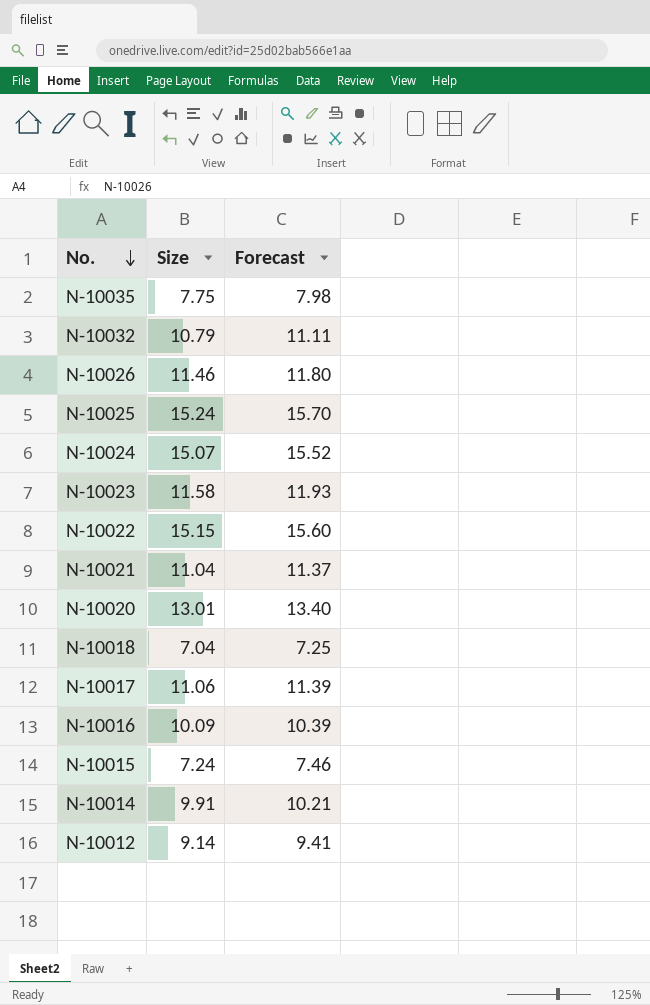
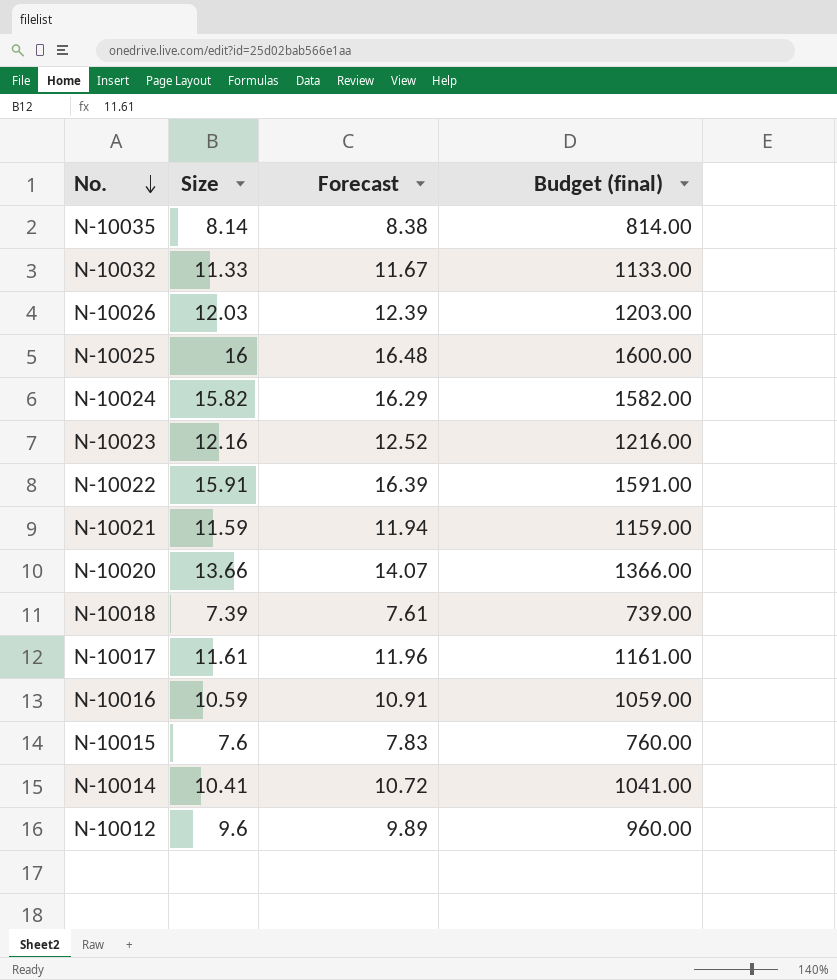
column Budget (final) | formula: none -> [Size] * 100
N-10035 | Size: 7.75 -> 8.14
N-10035 | Forecast: 7.98 -> 8.38
N-10032 | Size: 10.79 -> 11.33
N-10032 | Forecast: 11.11 -> 11.67
N-10026 | Size: 11.46 -> 12.03
N-10026 | Forecast: 11.80 -> 12.39
N-10025 | Size: 15.24 -> 16
N-10025 | Forecast: 15.70 -> 16.48
N-10024 | Size: 15.07 -> 15.82
N-10024 | Forecast: 15.52 -> 16.29
N-10023 | Size: 11.58 -> 12.16
N-10023 | Forecast: 11.93 -> 12.52
N-10022 | Size: 15.15 -> 15.91
N-10022 | Forecast: 15.60 -> 16.39
N-10021 | Size: 11.04 -> 11.59
N-10021 | Forecast: 11.37 -> 11.94
N-10020 | Size: 13.01 -> 13.66
N-10020 | Forecast: 13.40 -> 14.07
N-10018 | Size: 7.04 -> 7.39
N-10018 | Forecast: 7.25 -> 7.61
N-10017 | Size: 11.06 -> 11.61
N-10017 | Forecast: 11.39 -> 11.96
N-10016 | Size: 10.09 -> 10.59
N-10016 | Forecast: 10.39 -> 10.91
N-10015 | Size: 7.24 -> 7.6
N-10015 | Forecast: 7.46 -> 7.83
N-10014 | Size: 9.91 -> 10.41
N-10014 | Forecast: 10.21 -> 10.72
N-10012 | Size: 9.14 -> 9.6
N-10012 | Forecast: 9.41 -> 9.89

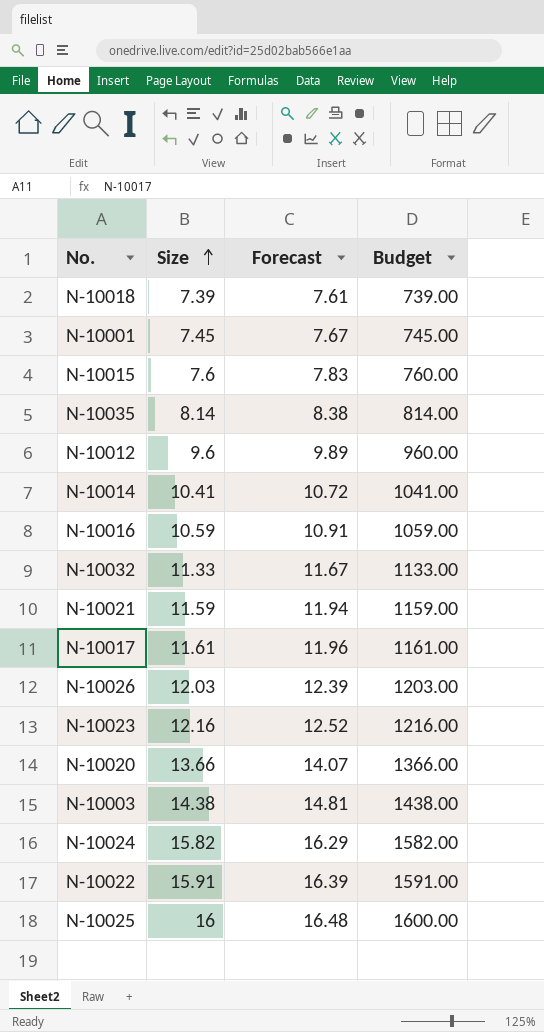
row order: No. descending -> Size ascending
column name: Budget (final) -> Budget
row N-10001: none -> 7.45 | 7.67 | 745.00
row N-10003: none -> 14.38 | 14.81 | 1438.00

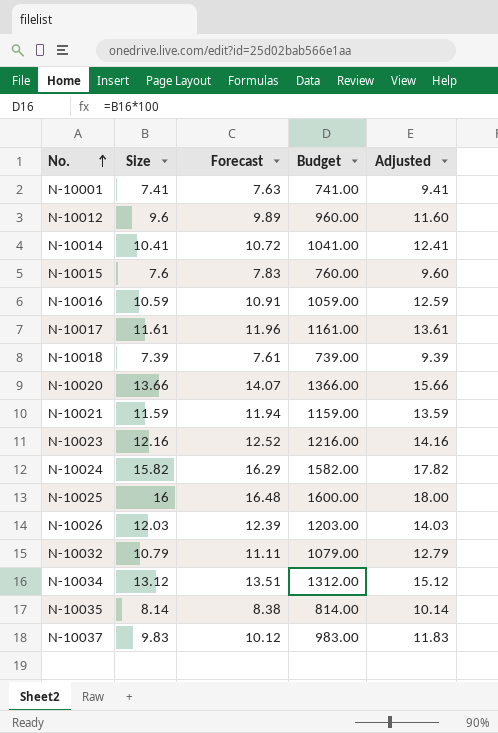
row order: Size ascending -> No. ascending
column Adjusted | formula: none -> [Size] + 2
row N-10003: 14.38 | 14.81 | 1438.00 -> none
row N-10022: 15.91 | 16.39 | 1591.00 -> none
N-10001 | Size: 7.45 -> 7.41
N-10001 | Forecast: 7.67 -> 7.63
N-10001 | Budget: 745.00 -> 741.00
N-10032 | Size: 11.33 -> 10.79
N-10032 | Forecast: 11.67 -> 11.11
N-10032 | Budget: 1133.00 -> 1079.00
row N-10034: none -> 13.12 | 13.51 | 1312.00 | 15.12
row N-10037: none -> 9.83 | 10.12 | 983.00 | 11.83

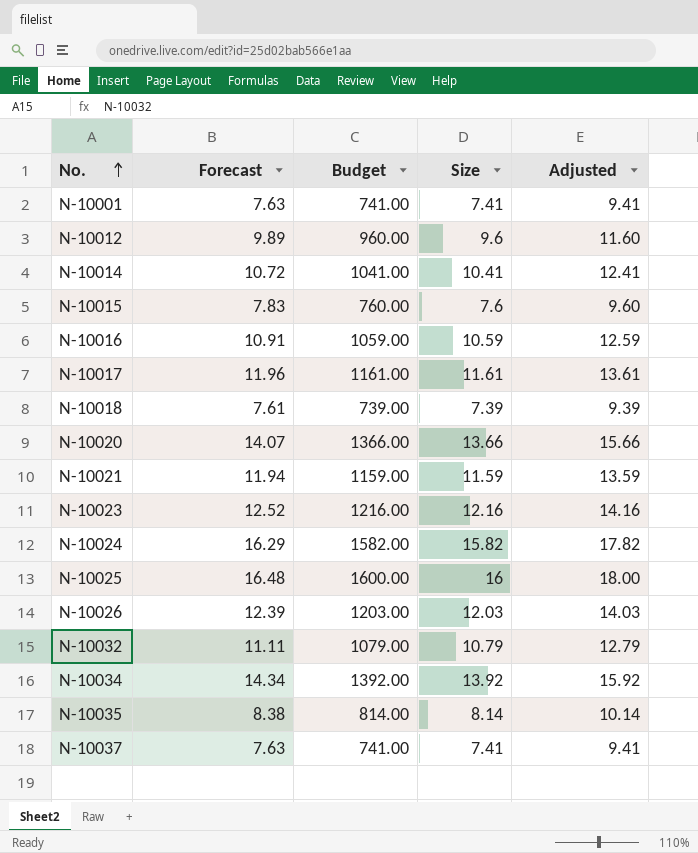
column Size | position: 2 -> 4
N-10034 | Forecast: 13.51 -> 14.34
N-10034 | Budget: 1312.00 -> 1392.00
N-10034 | Size: 13.12 -> 13.92
N-10034 | Adjusted: 15.12 -> 15.92
N-10037 | Forecast: 10.12 -> 7.63
N-10037 | Budget: 983.00 -> 741.00
N-10037 | Size: 9.83 -> 7.41
N-10037 | Adjusted: 11.83 -> 9.41

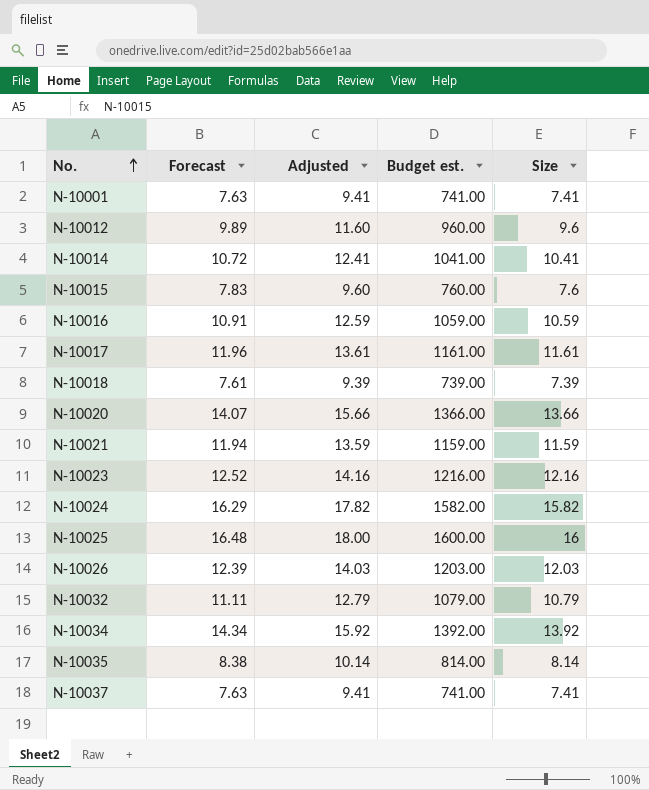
column Adjusted | position: 5 -> 3
column name: Budget -> Budget est.

